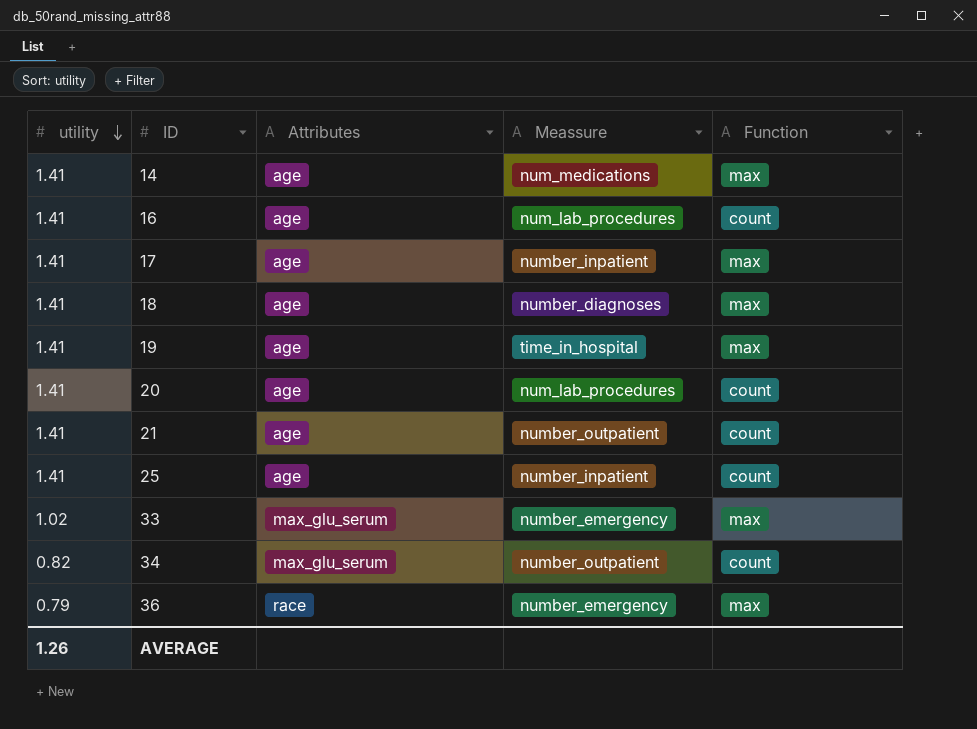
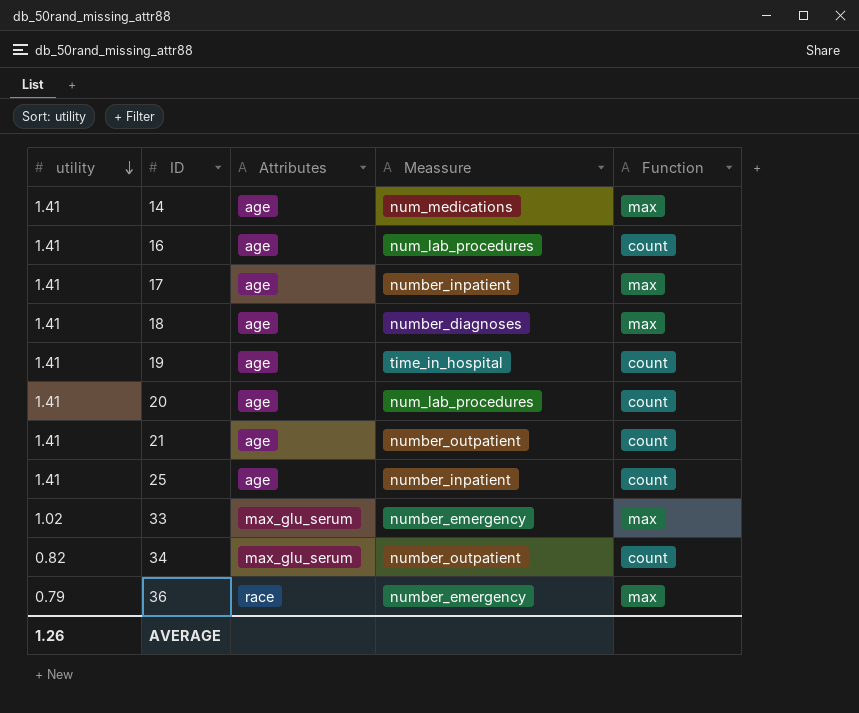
19 | Function: max -> count

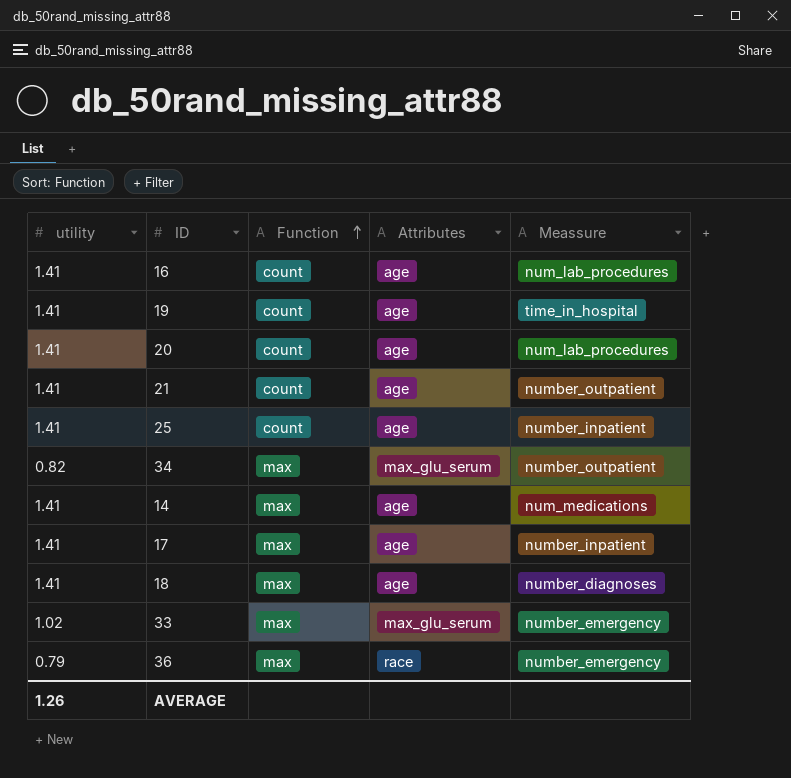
row order: utility descending -> Function ascending
column Function | position: 5 -> 3
34 | Function: count -> max

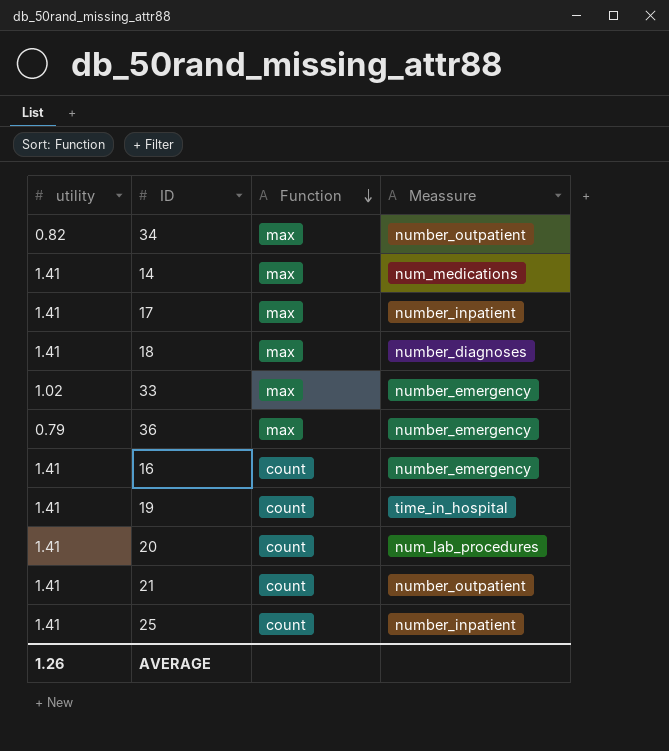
row order: Function ascending -> Function descending
column Attributes | position: 4 -> none
16 | Meassure: num_lab_procedures -> number_emergency

